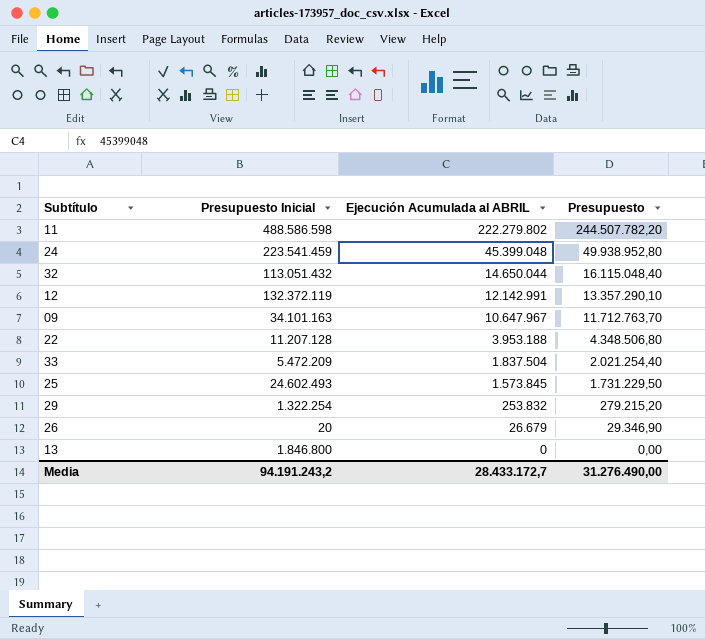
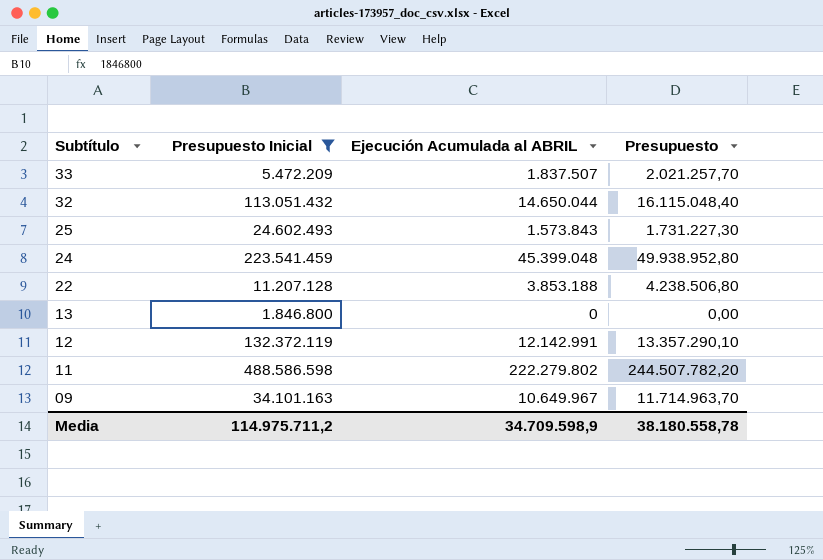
filter: none -> Presupuesto Inicial >= 1.846.800
row order: Ejecución Acumulada al ABRIL descending -> Subtítulo descending
33 | Ejecución Acumulada al ABRIL: 1.837.504 -> 1.837.507
33 | Presupuesto: 2.021.254,40 -> 2.021.257,70
25 | Ejecución Acumulada al ABRIL: 1.573.845 -> 1.573.843
25 | Presupuesto: 1.731.229,50 -> 1.731.227,30
22 | Ejecución Acumulada al ABRIL: 3.953.188 -> 3.853.188
22 | Presupuesto: 4.348.506,80 -> 4.238.506,80
09 | Ejecución Acumulada al ABRIL: 10.647.967 -> 10.649.967
09 | Presupuesto: 11.712.763,70 -> 11.714.963,70
Media | Presupuesto Inicial: 94.191.243,2 -> 114.975.711,2
Media | Ejecución Acumulada al ABRIL: 28.433.172,7 -> 34.709.598,9
Media | Presupuesto: 31.276.490,00 -> 38.180.558,78

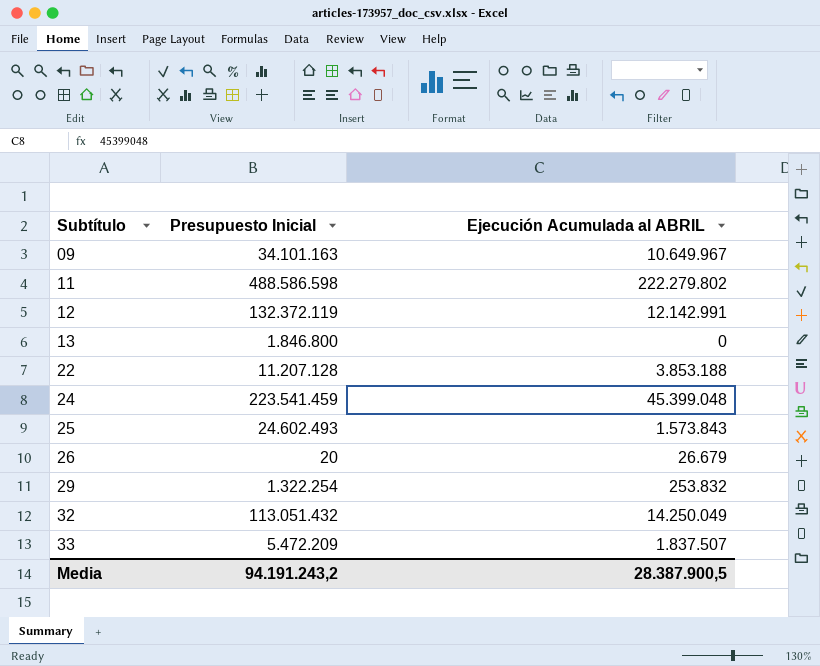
filter: Presupuesto Inicial >= 1.846.800 -> none
row order: Subtítulo descending -> Subtítulo ascending
column Presupuesto | formula: [Ejecución Acumulada al ABRIL] * 1,1 -> none
32 | Ejecución Acumulada al ABRIL: 14.650.044 -> 14.250.049
Media | Presupuesto Inicial: 114.975.711,2 -> 94.191.243,2
Media | Ejecución Acumulada al ABRIL: 34.709.598,9 -> 28.387.900,5

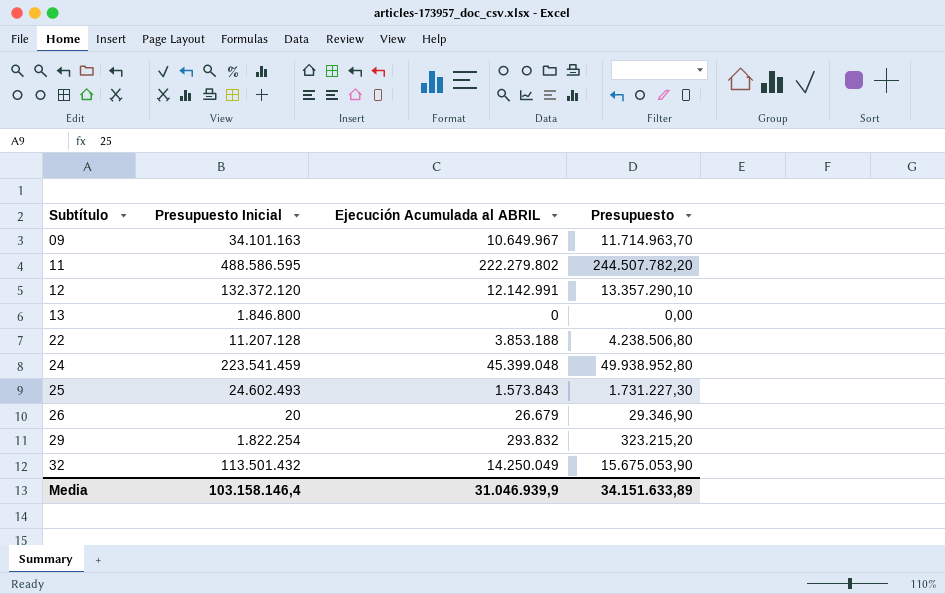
column Presupuesto | formula: none -> [Ejecución Acumulada al ABRIL] * 1,1
row 33: 5.472.209 | 1.837.507 -> none
11 | Presupuesto Inicial: 488.586.598 -> 488.586.595
12 | Presupuesto Inicial: 132.372.119 -> 132.372.120
29 | Presupuesto Inicial: 1.322.254 -> 1.822.254
29 | Ejecución Acumulada al ABRIL: 253.832 -> 293.832
32 | Presupuesto Inicial: 113.051.432 -> 113.501.432
Media | Presupuesto Inicial: 94.191.243,2 -> 103.158.146,4
Media | Ejecución Acumulada al ABRIL: 28.387.900,5 -> 31.046.939,9

